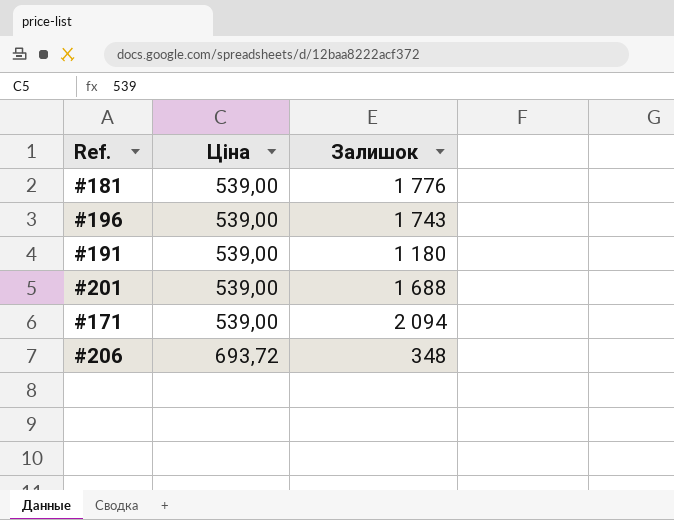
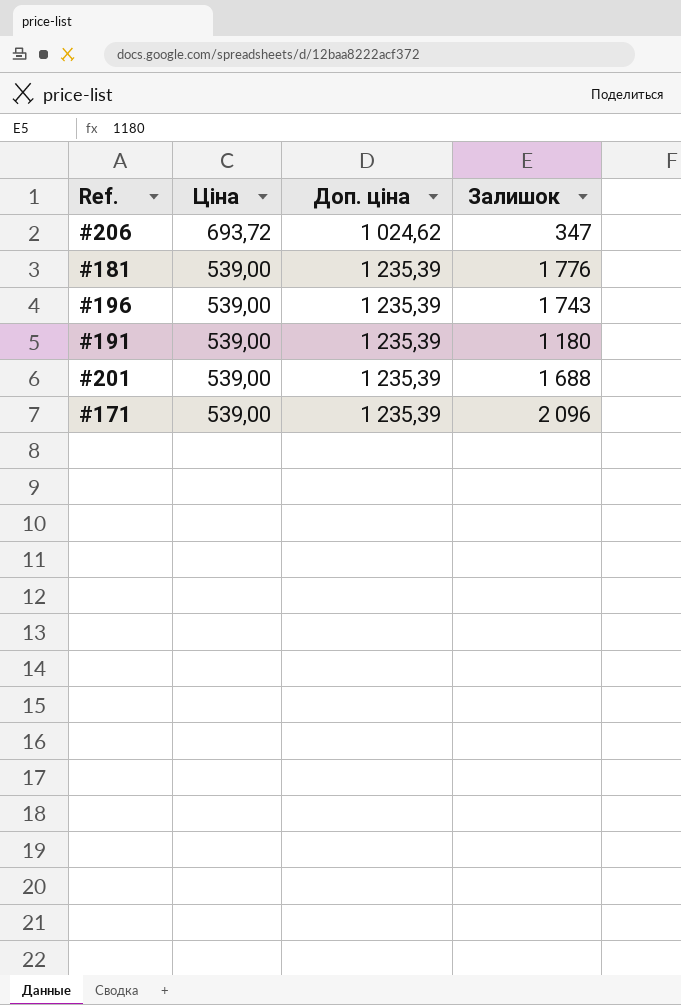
row order: Ціна ascending -> Ціна descending
column Доп. ціна | position: none -> 3
#206 | Залишок: 348 -> 347
#171 | Залишок: 2 094 -> 2 096

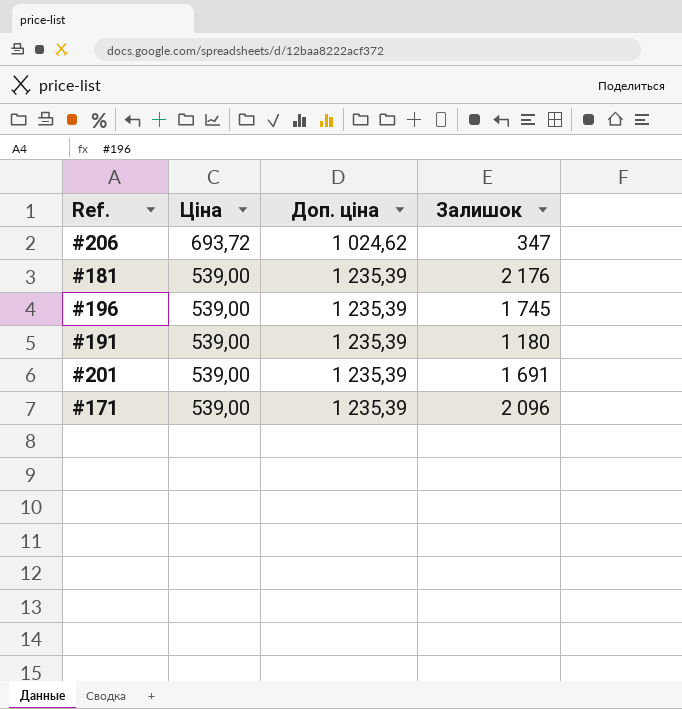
#181 | Залишок: 1 776 -> 2 176
#196 | Залишок: 1 743 -> 1 745
#201 | Залишок: 1 688 -> 1 691

